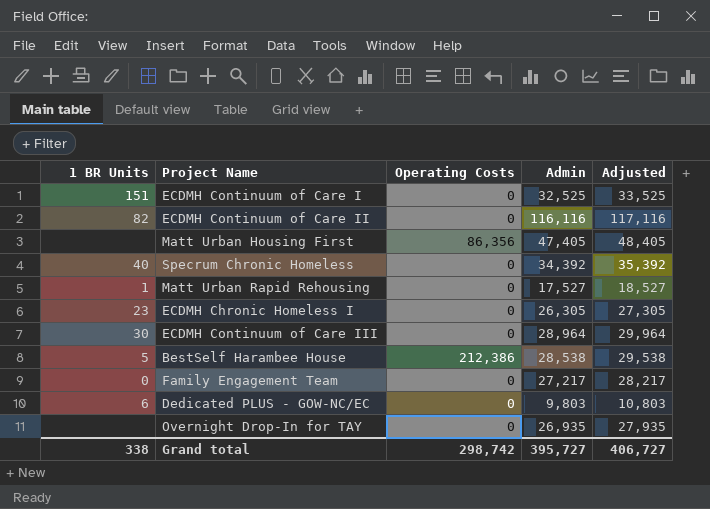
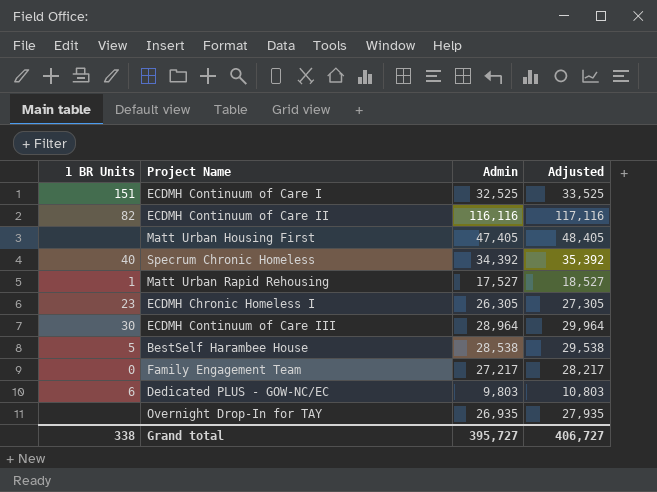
column Operating Costs | position: 3 -> none

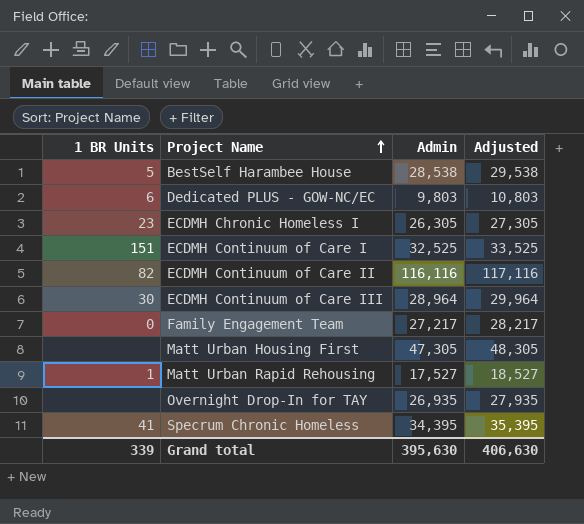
row order: none -> Project Name ascending
Matt Urban Housing First | Admin: 47,405 -> 47,305
Matt Urban Housing First | Adjusted: 48,405 -> 48,305
Specrum Chronic Homeless | 1 BR Units: 40 -> 41
Specrum Chronic Homeless | Admin: 34,392 -> 34,395
Specrum Chronic Homeless | Adjusted: 35,392 -> 35,395
Grand total | 1 BR Units: 338 -> 339
Grand total | Admin: 395,727 -> 395,630
Grand total | Adjusted: 406,727 -> 406,630

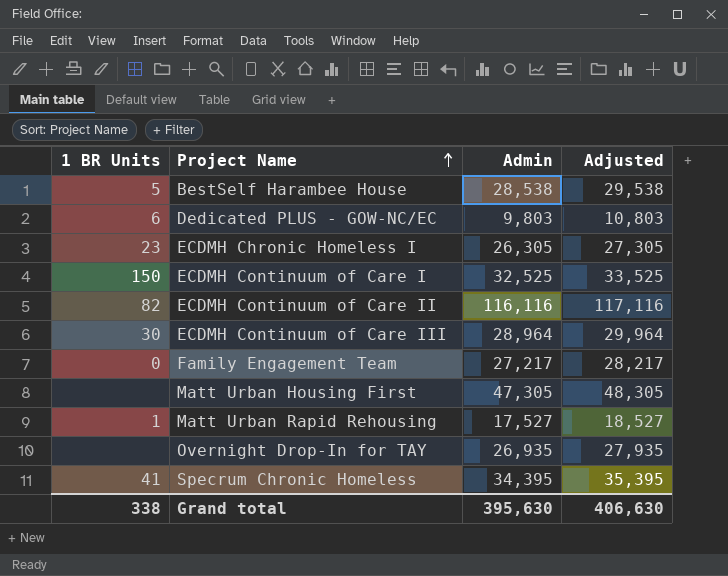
ECDMH Continuum of Care I | 1 BR Units: 151 -> 150
Grand total | 1 BR Units: 339 -> 338

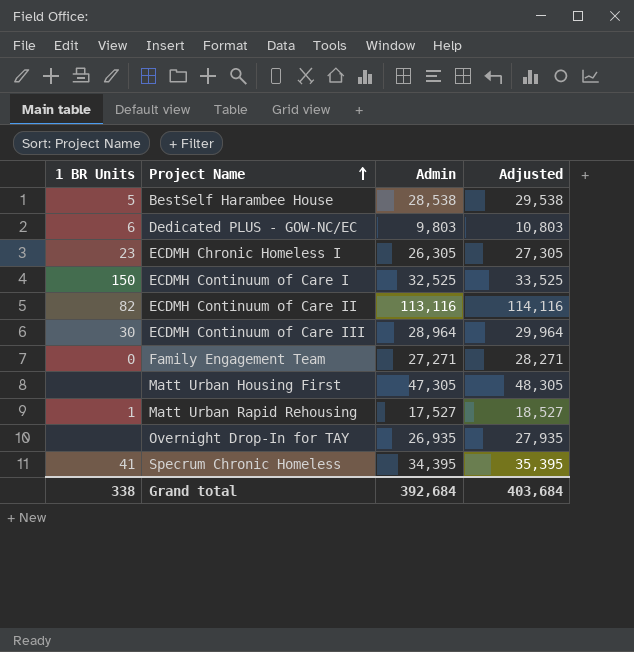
ECDMH Continuum of Care II | Admin: 116,116 -> 113,116
ECDMH Continuum of Care II | Adjusted: 117,116 -> 114,116
Family Engagement Team | Admin: 27,217 -> 27,271
Family Engagement Team | Adjusted: 28,217 -> 28,271
Grand total | Admin: 395,630 -> 392,684
Grand total | Adjusted: 406,630 -> 403,684

